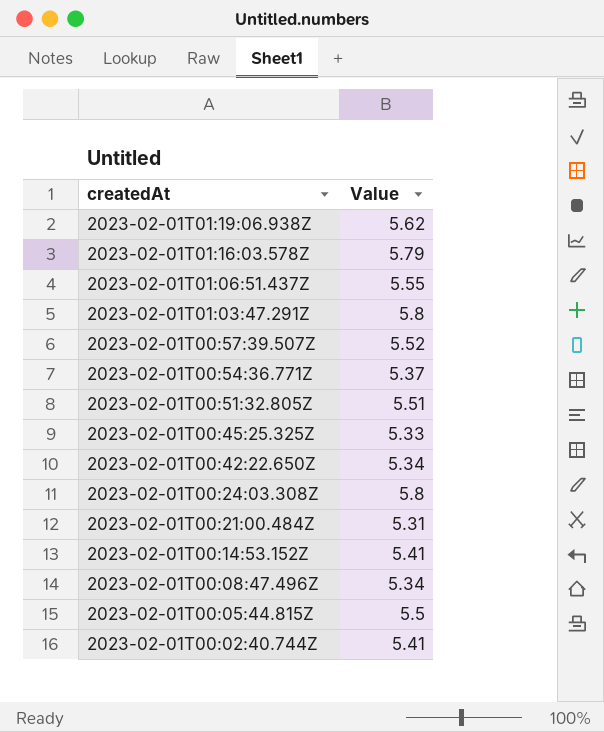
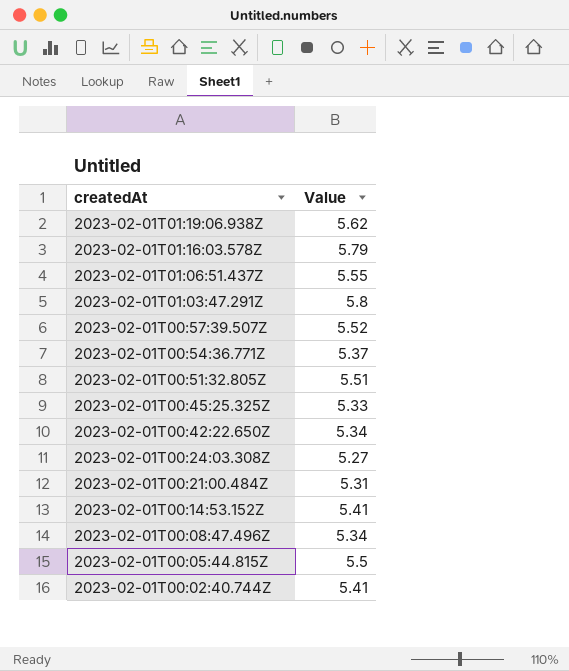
2023-02-01T00:24:03.308Z | Value: 5.8 -> 5.27

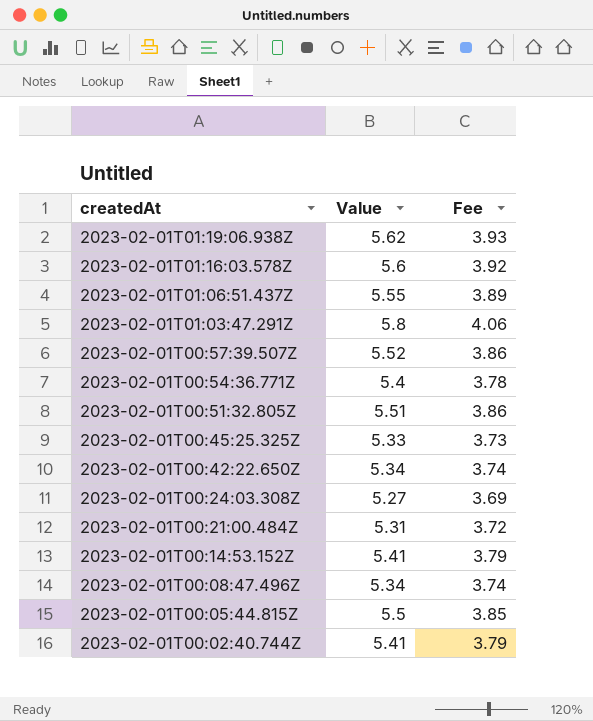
column Fee | formula: none -> [Value] * 0.7
2023-02-01T01:16:03.578Z | Value: 5.79 -> 5.6
2023-02-01T00:54:36.771Z | Value: 5.37 -> 5.4

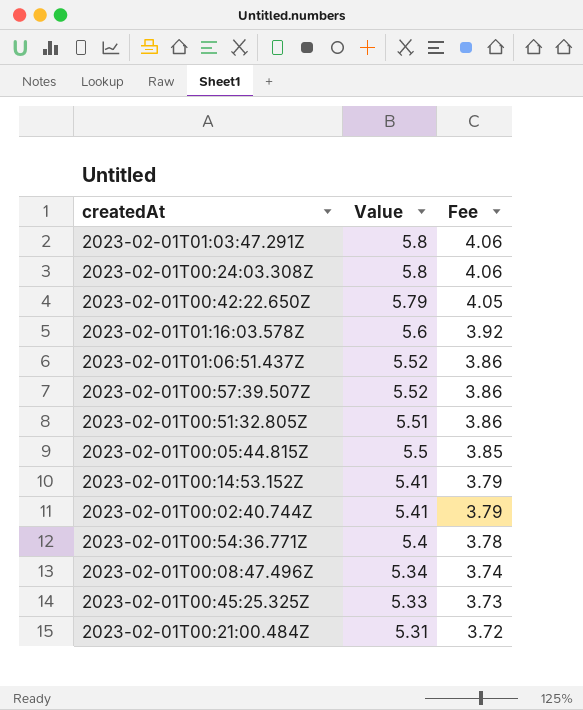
row order: createdAt descending -> Value descending
row 2023-02-01T01:19:06.938Z: 5.62 | 3.93 -> none
2023-02-01T00:24:03.308Z | Value: 5.27 -> 5.8
2023-02-01T00:24:03.308Z | Fee: 3.69 -> 4.06
2023-02-01T00:42:22.650Z | Value: 5.34 -> 5.79
2023-02-01T00:42:22.650Z | Fee: 3.74 -> 4.05
2023-02-01T01:06:51.437Z | Value: 5.55 -> 5.52
2023-02-01T01:06:51.437Z | Fee: 3.89 -> 3.86

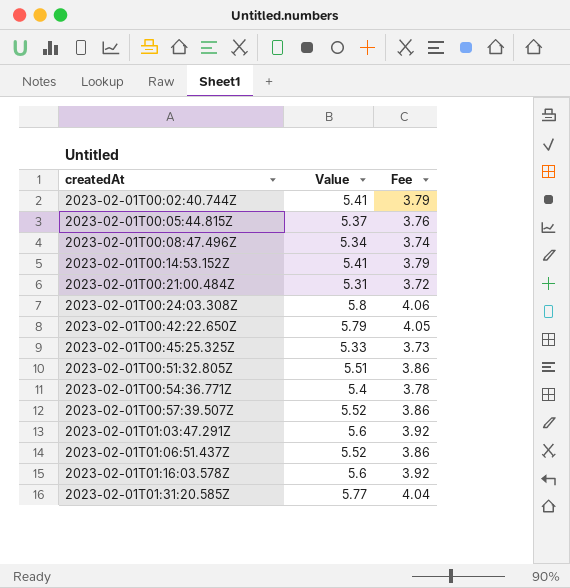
row order: Value descending -> createdAt ascending
2023-02-01T00:05:44.815Z | Value: 5.5 -> 5.37
2023-02-01T00:05:44.815Z | Fee: 3.85 -> 3.76
2023-02-01T01:03:47.291Z | Value: 5.8 -> 5.6
2023-02-01T01:03:47.291Z | Fee: 4.06 -> 3.92
row 2023-02-01T01:31:20.585Z: none -> 5.77 | 4.04

